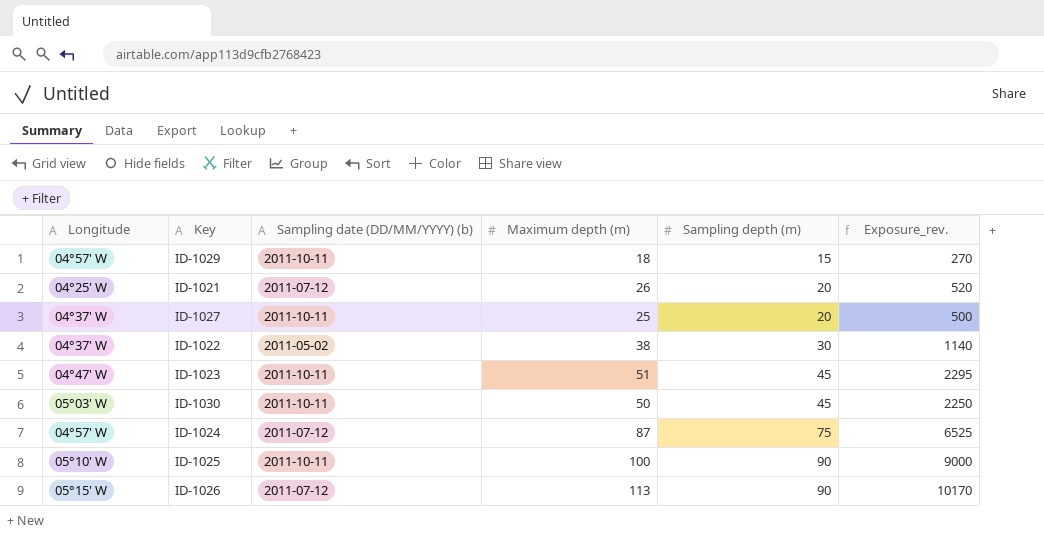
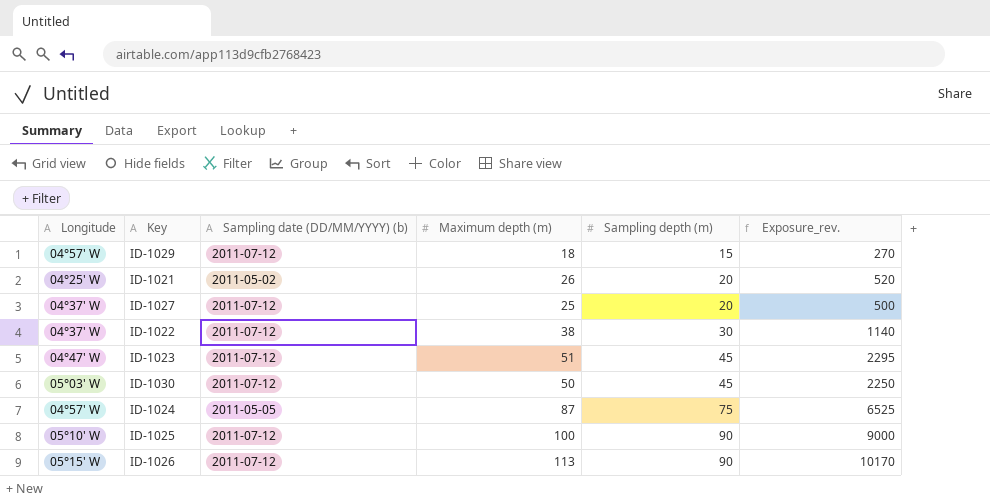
ID-1029 | Sampling date (DD/MM/YYYY) (b): 2011-10-11 -> 2011-07-12
ID-1021 | Sampling date (DD/MM/YYYY) (b): 2011-07-12 -> 2011-05-02
ID-1027 | Sampling date (DD/MM/YYYY) (b): 2011-10-11 -> 2011-07-12
ID-1022 | Sampling date (DD/MM/YYYY) (b): 2011-05-02 -> 2011-07-12
ID-1023 | Sampling date (DD/MM/YYYY) (b): 2011-10-11 -> 2011-07-12
ID-1030 | Sampling date (DD/MM/YYYY) (b): 2011-10-11 -> 2011-07-12
ID-1024 | Sampling date (DD/MM/YYYY) (b): 2011-07-12 -> 2011-05-05
ID-1025 | Sampling date (DD/MM/YYYY) (b): 2011-10-11 -> 2011-07-12

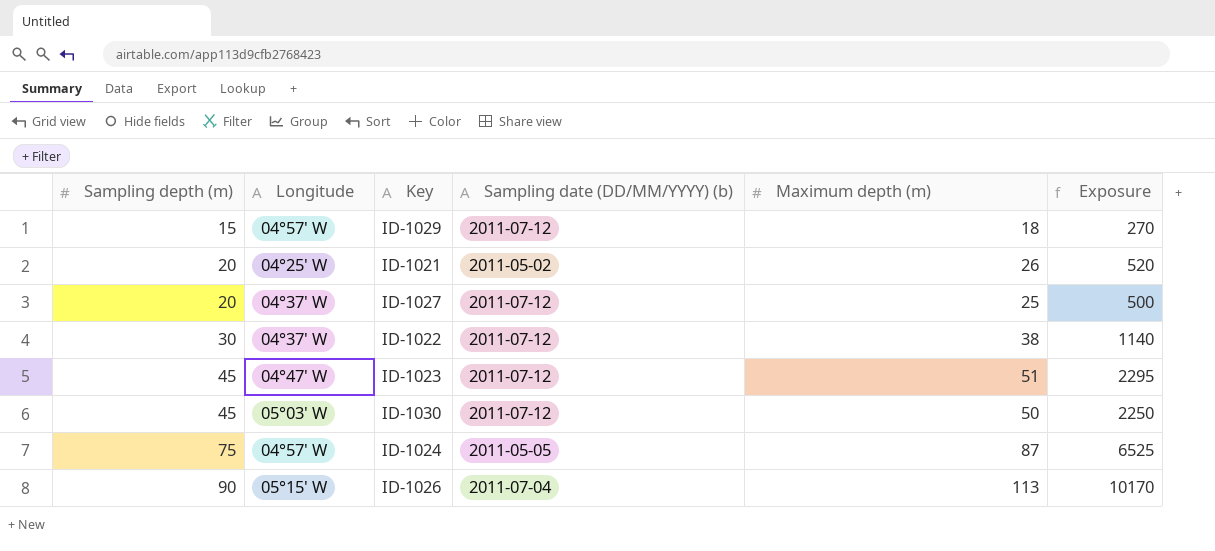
column Sampling depth (m) | position: 5 -> 1
column name: Exposure_rev. -> Exposure
row ID-1025: 05°10' W | 2011-07-12 | 100 | 90 | 9000 -> none
ID-1026 | Sampling date (DD/MM/YYYY) (b): 2011-07-12 -> 2011-07-04

